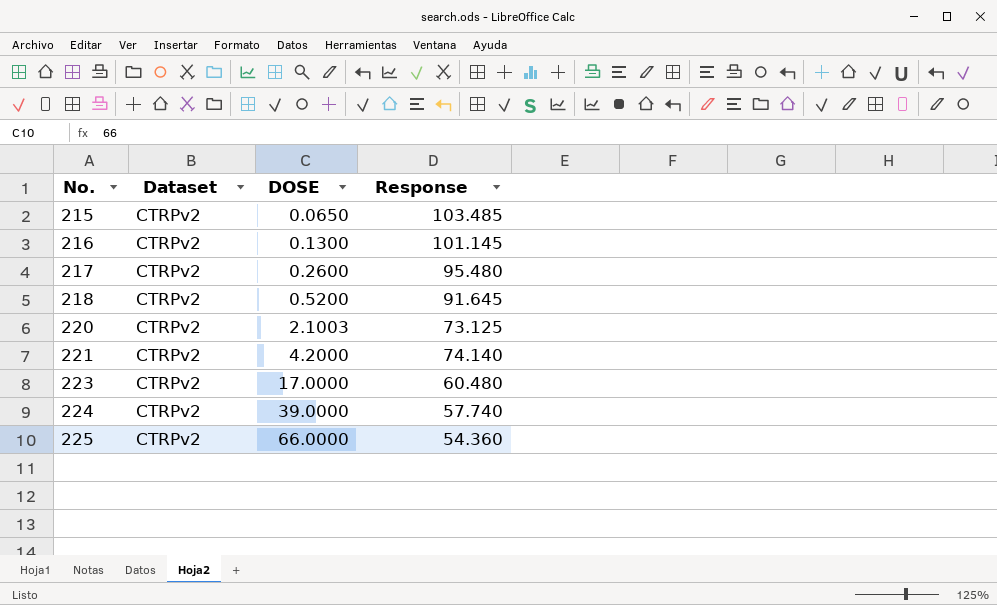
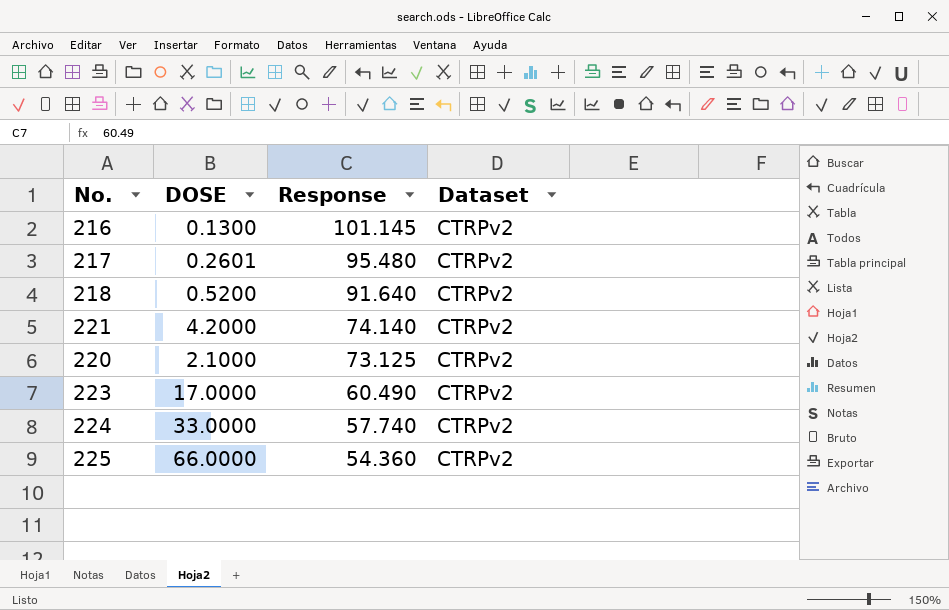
row order: No. ascending -> Response descending
column Dataset | position: 2 -> 4
row 215: CTRPv2 | 0.0650 | 103.485 -> none
217 | DOSE: 0.2600 -> 0.2601
218 | Response: 91.645 -> 91.640
220 | DOSE: 2.1003 -> 2.1000
223 | Response: 60.480 -> 60.490
224 | DOSE: 39.0000 -> 33.0000

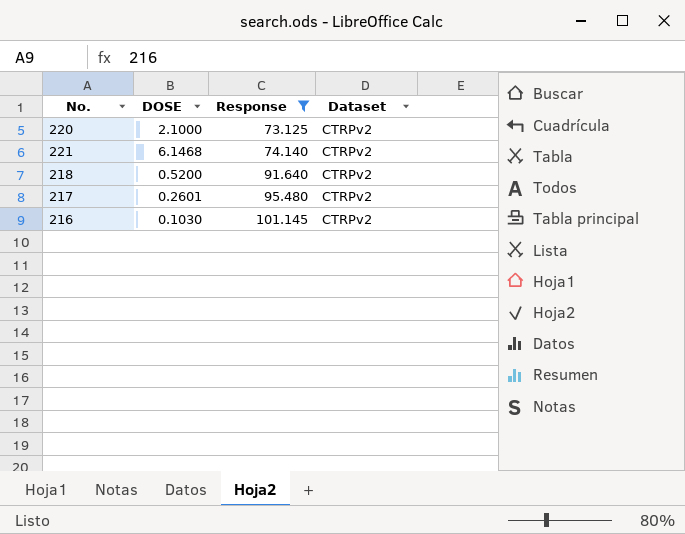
filter: none -> Response >= 73.125
row order: Response descending -> Response ascending
221 | DOSE: 4.2000 -> 6.1468
216 | DOSE: 0.1300 -> 0.1030

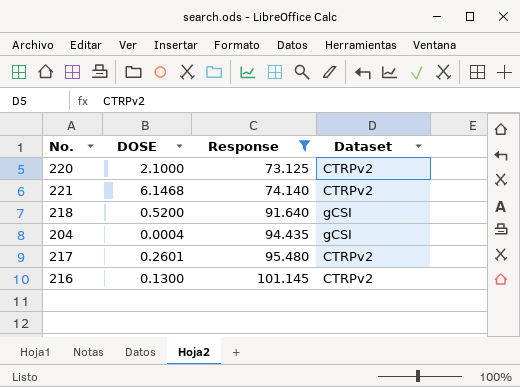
218 | Dataset: CTRPv2 -> gCSI
row 204: none -> 0.0004 | 94.435 | gCSI
216 | DOSE: 0.1030 -> 0.1300

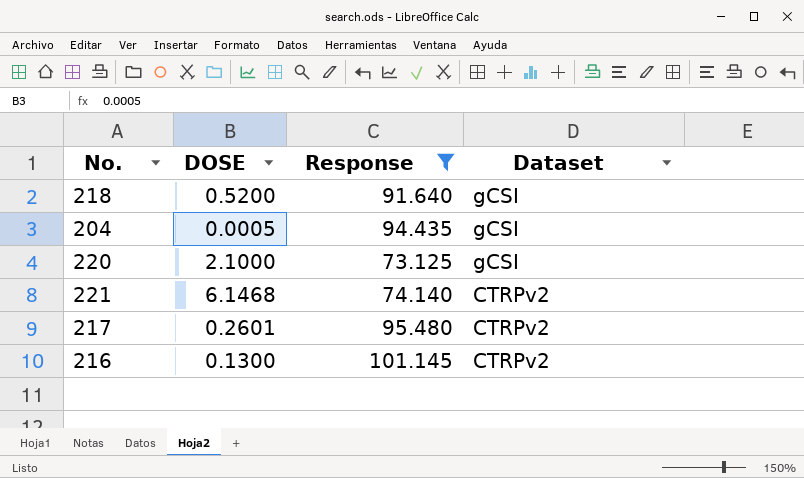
row order: Response ascending -> Dataset descending
204 | DOSE: 0.0004 -> 0.0005
220 | Dataset: CTRPv2 -> gCSI

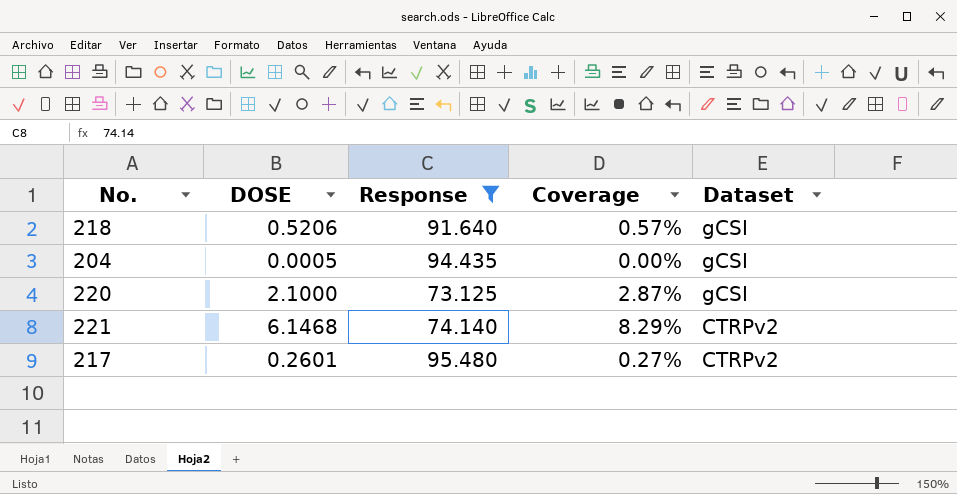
column Coverage | formula: none -> [DOSE] / [Response]
row 216: 0.1300 | 101.145 | CTRPv2 -> none
218 | DOSE: 0.5200 -> 0.5206

